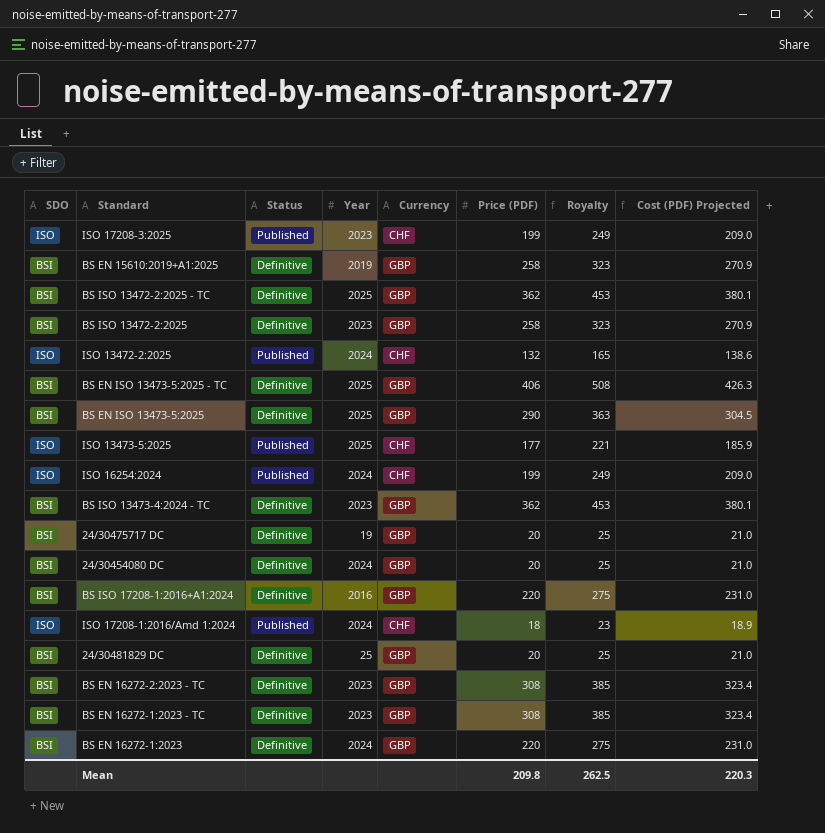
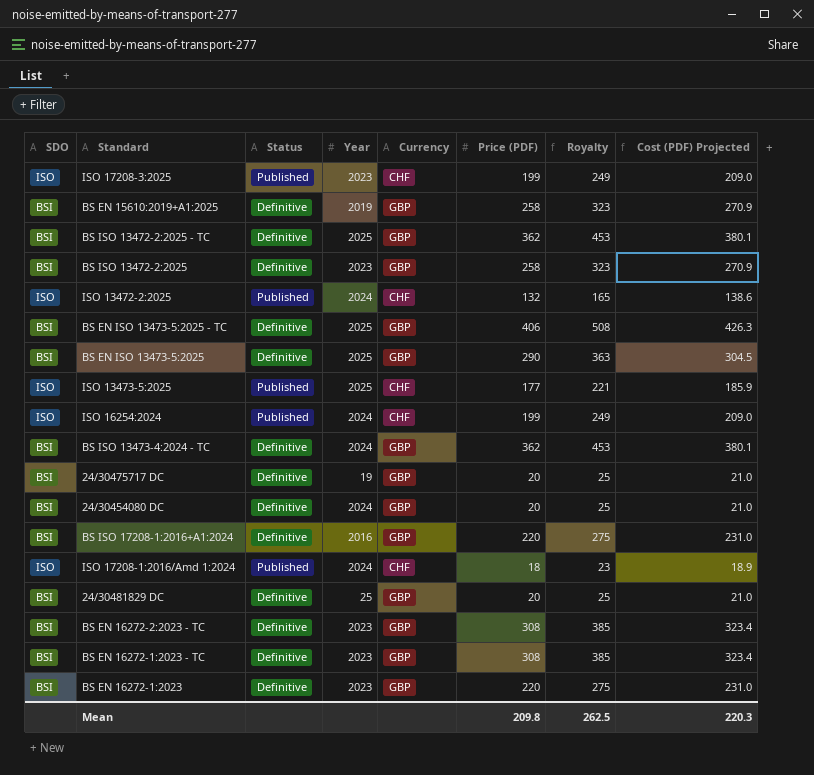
BS ISO 13473-4:2024 - TC | Year: 2023 -> 2024
BS EN 16272-1:2023 | Year: 2024 -> 2023

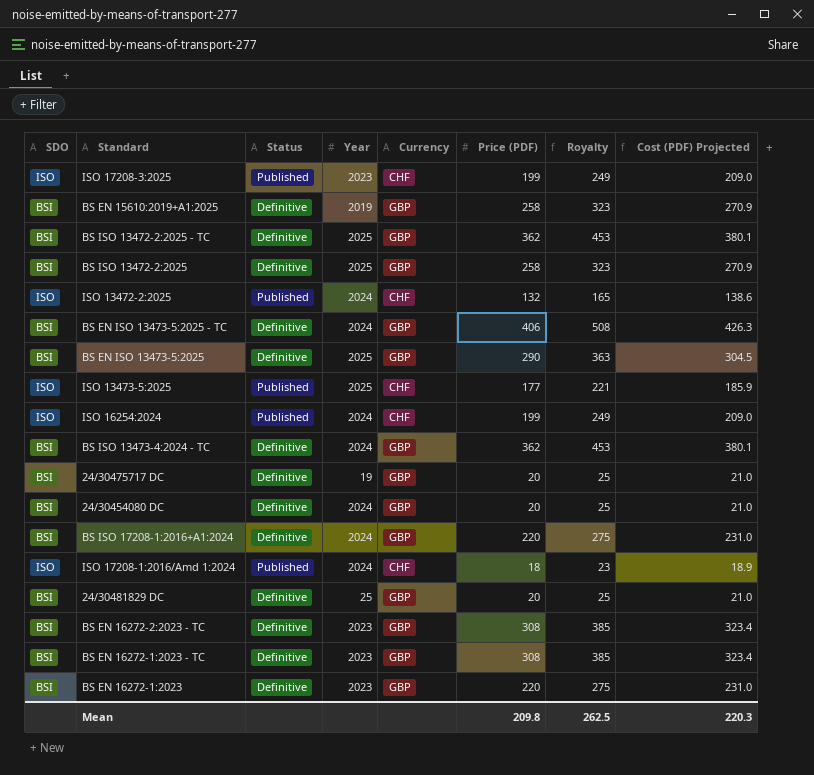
BS ISO 13472-2:2025 | Year: 2023 -> 2025
BS EN ISO 13473-5:2025 - TC | Year: 2025 -> 2024
BS ISO 17208-1:2016+A1:2024 | Year: 2016 -> 2024

